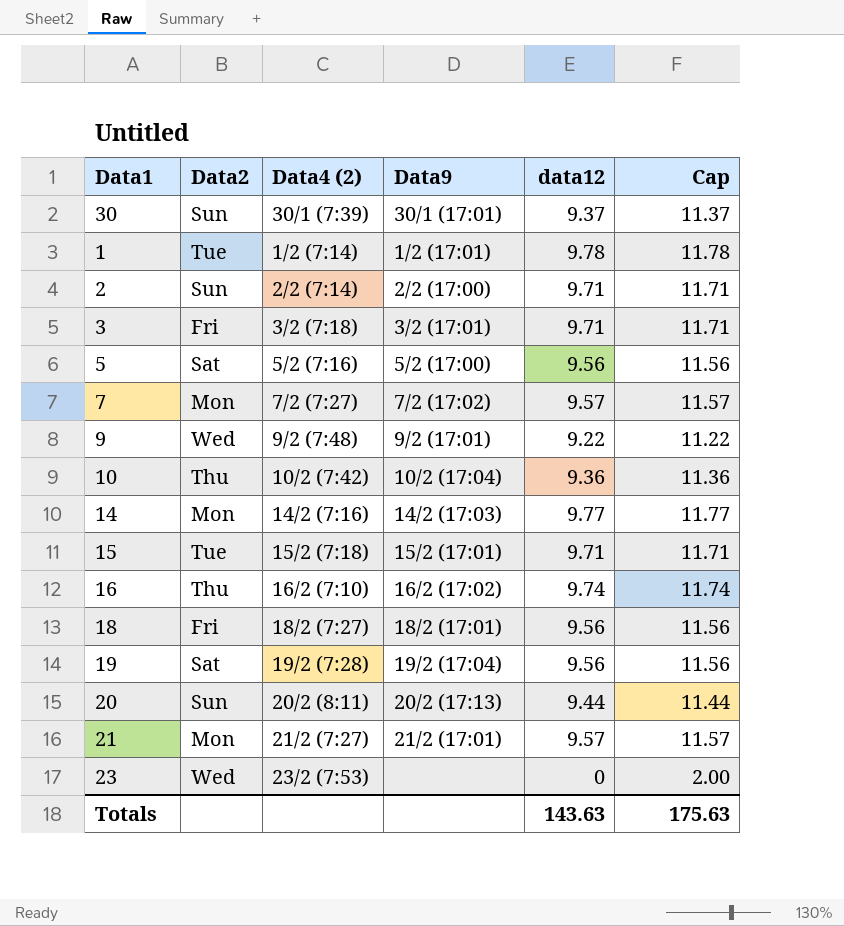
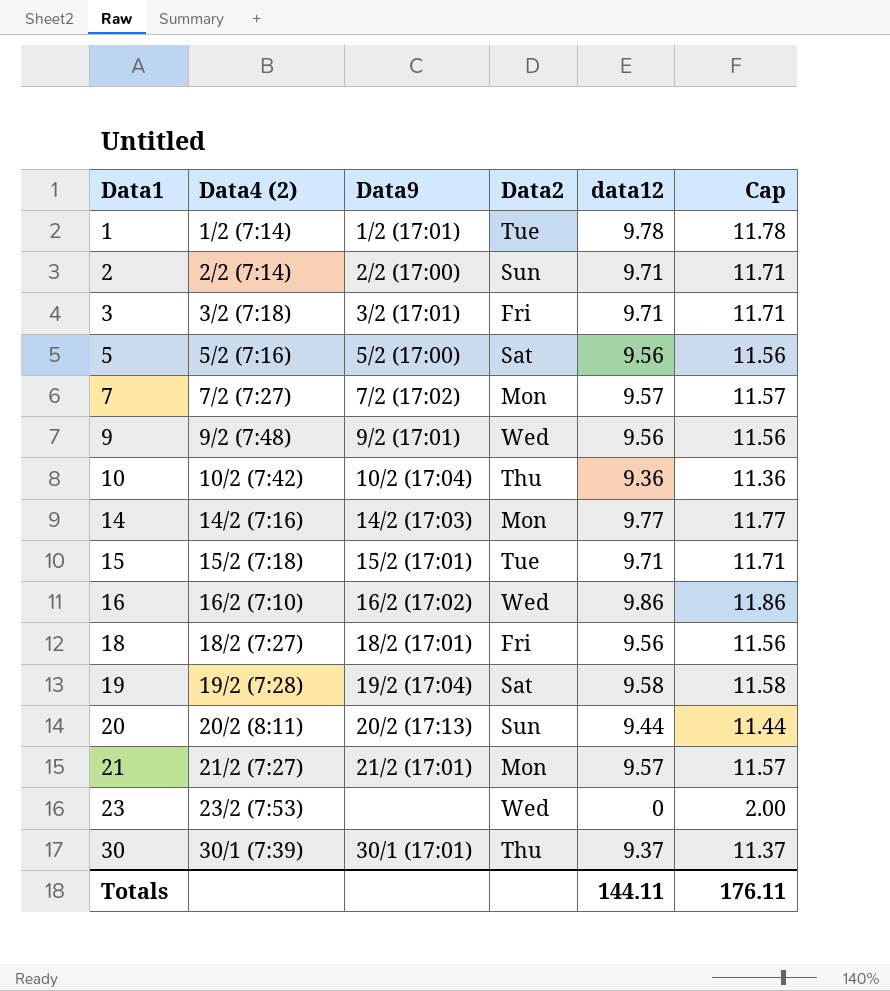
row order: none -> Data1 ascending
column Data2 | position: 2 -> 4
9 | data12: 9.22 -> 9.56
9 | Cap: 11.22 -> 11.56
16 | Data2: Thu -> Wed
16 | data12: 9.74 -> 9.86
16 | Cap: 11.74 -> 11.86
19 | data12: 9.56 -> 9.58
19 | Cap: 11.56 -> 11.58
30 | Data2: Sun -> Thu
Totals | data12: 143.63 -> 144.11
Totals | Cap: 175.63 -> 176.11

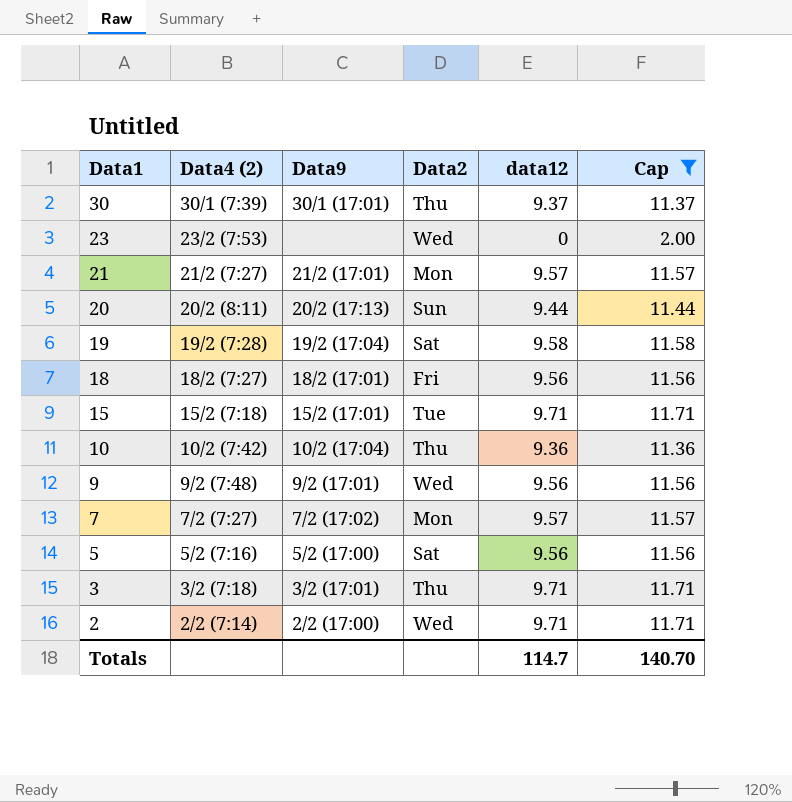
filter: none -> Cap <= 11.71
row order: Data1 ascending -> Data1 descending
3 | Data2: Fri -> Thu
2 | Data2: Sun -> Wed
Totals | data12: 144.11 -> 114.7
Totals | Cap: 176.11 -> 140.70

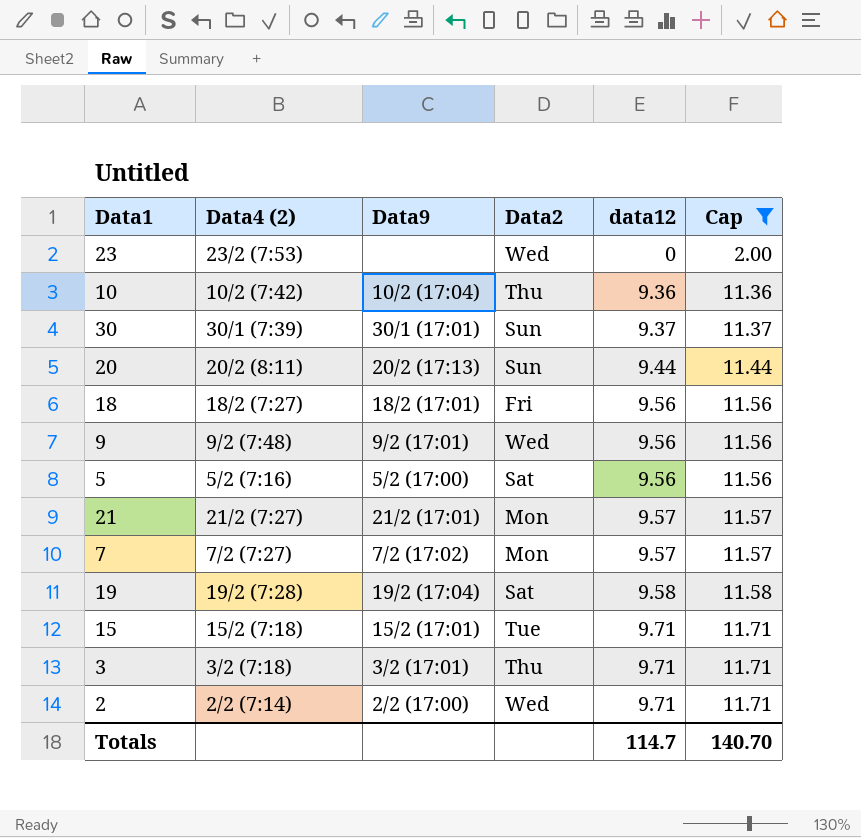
row order: Data1 descending -> data12 ascending
30 | Data2: Thu -> Sun

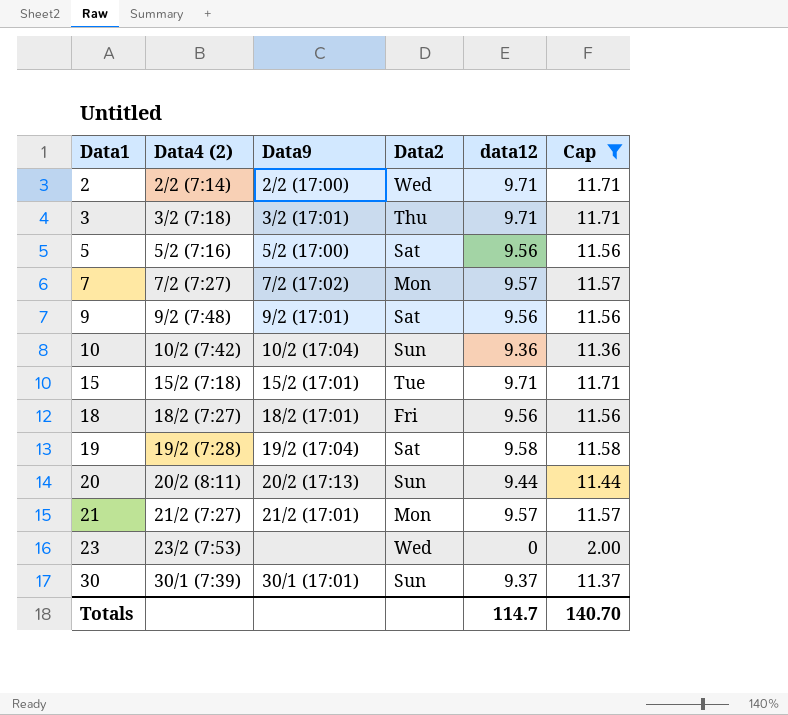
row order: data12 ascending -> Data1 ascending
9 | Data2: Wed -> Sat
10 | Data2: Thu -> Sun

